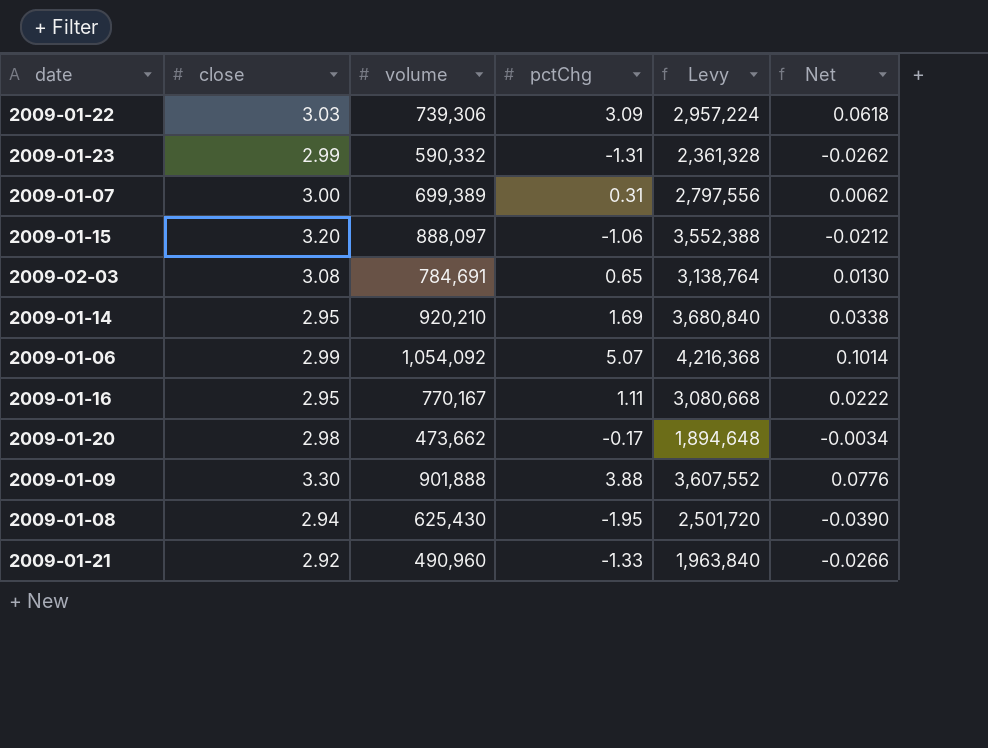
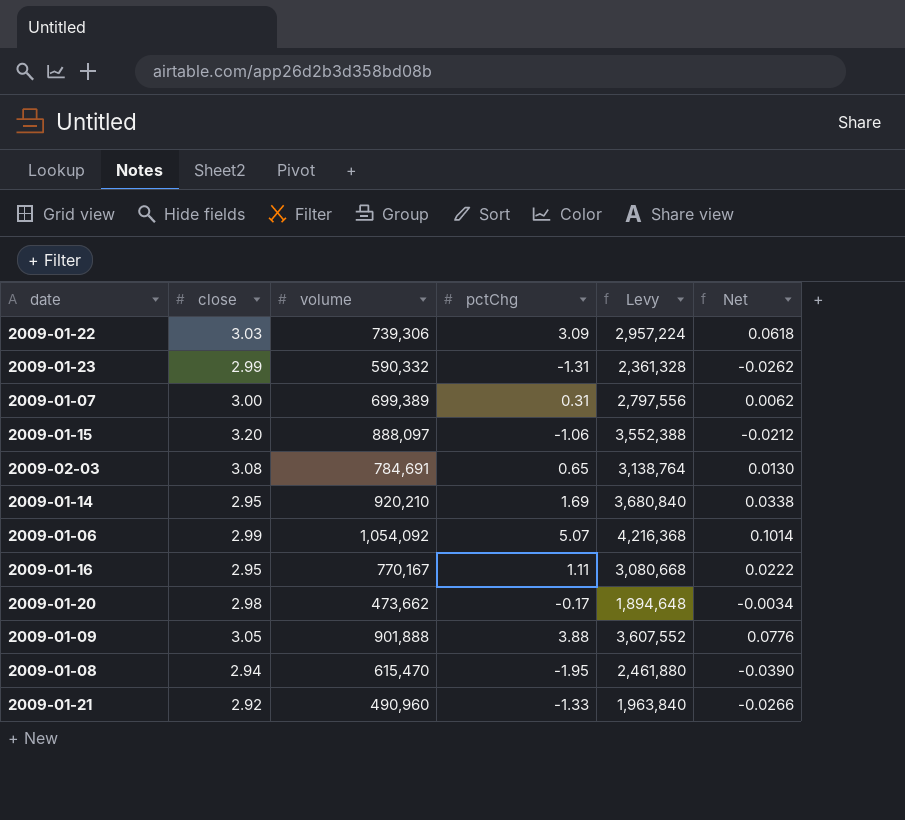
2009-01-09 | close: 3.30 -> 3.05
2009-01-08 | volume: 625,430 -> 615,470
2009-01-08 | Levy: 2,501,720 -> 2,461,880

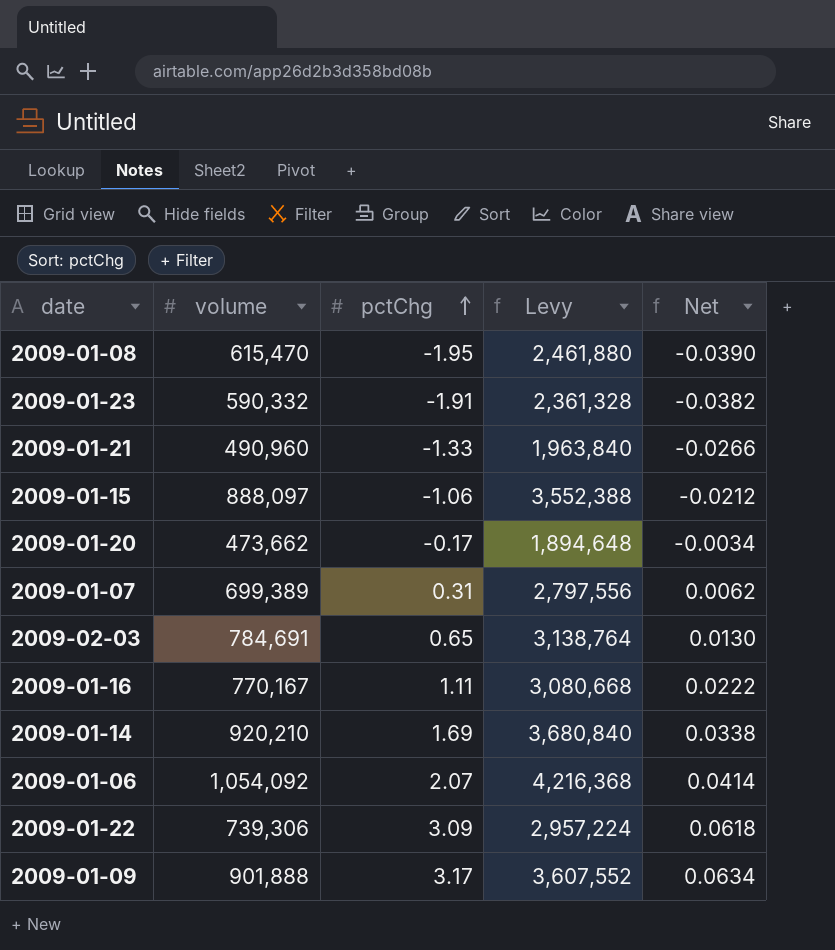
row order: none -> pctChg ascending
column close | position: 2 -> none
2009-01-23 | pctChg: -1.31 -> -1.91
2009-01-23 | Net: -0.0262 -> -0.0382
2009-01-06 | pctChg: 5.07 -> 2.07
2009-01-06 | Net: 0.1014 -> 0.0414
2009-01-09 | pctChg: 3.88 -> 3.17
2009-01-09 | Net: 0.0776 -> 0.0634

